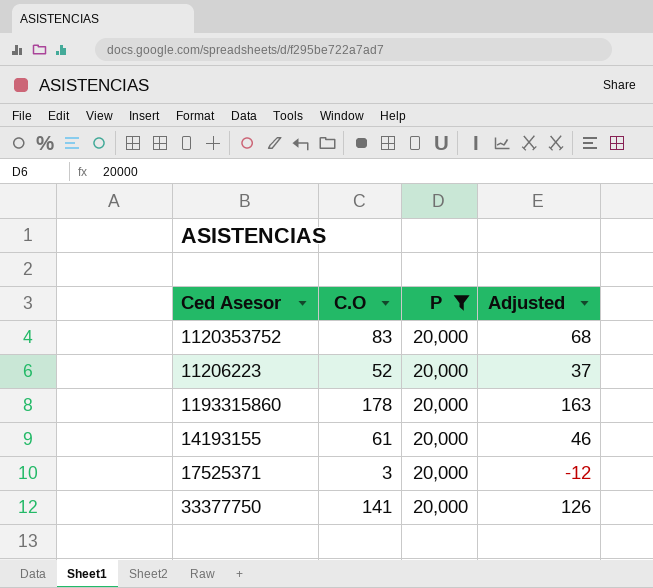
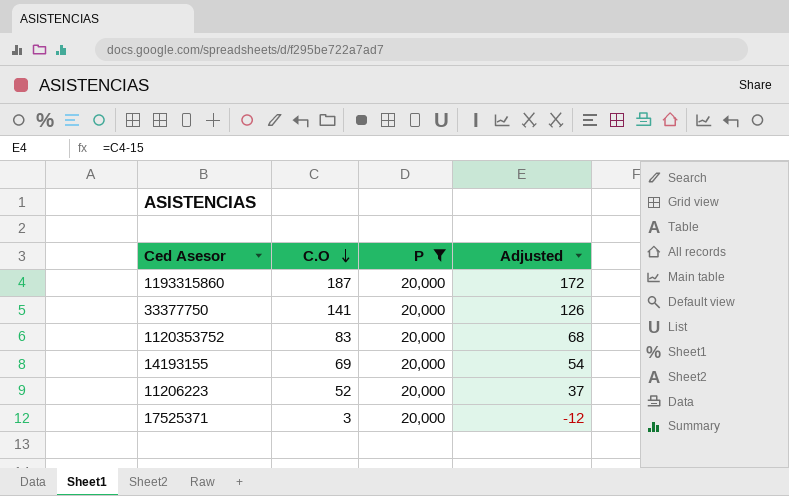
row order: none -> C.O descending
1193315860 | C.O: 178 -> 187
1193315860 | Adjusted: 163 -> 172
14193155 | C.O: 61 -> 69
14193155 | Adjusted: 46 -> 54

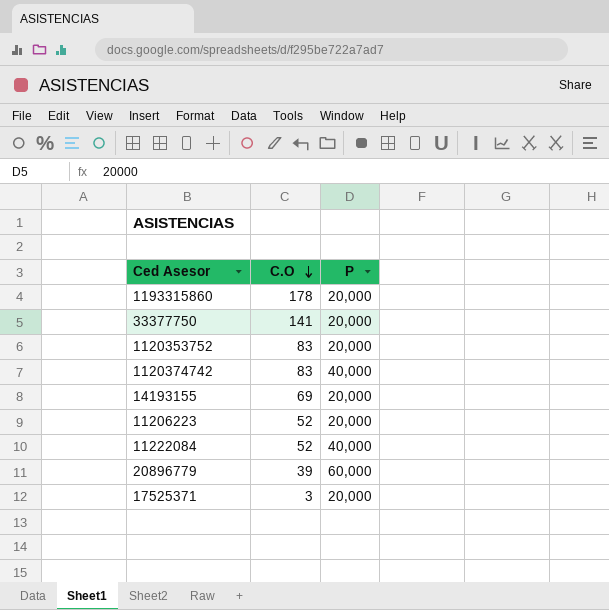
filter: P = 20,000 -> none
column Adjusted | formula: [C.O] - 15 -> none
1193315860 | C.O: 187 -> 178

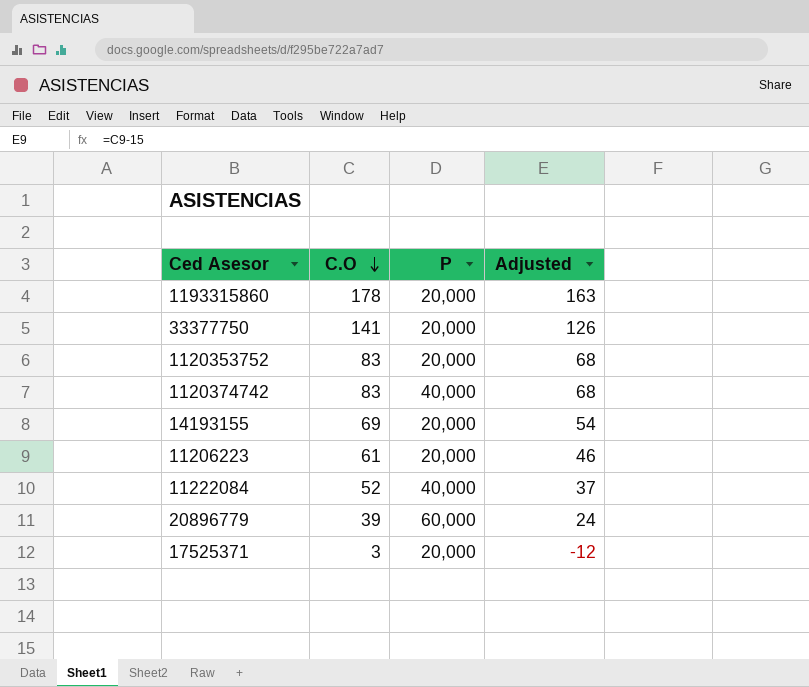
column Adjusted | formula: none -> [C.O] - 15
11206223 | C.O: 52 -> 61

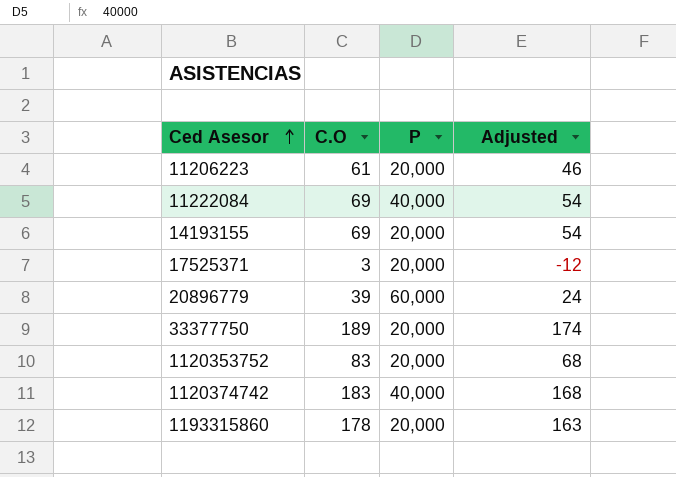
row order: C.O descending -> Ced Asesor ascending
11222084 | C.O: 52 -> 69
11222084 | Adjusted: 37 -> 54
33377750 | C.O: 141 -> 189
33377750 | Adjusted: 126 -> 174
1120374742 | C.O: 83 -> 183
1120374742 | Adjusted: 68 -> 168

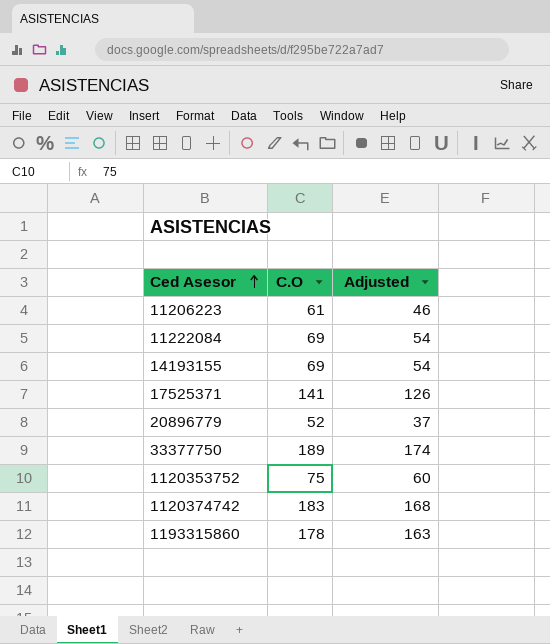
column P | position: 3 -> none
17525371 | C.O: 3 -> 141
17525371 | Adjusted: -12 -> 126
20896779 | C.O: 39 -> 52
20896779 | Adjusted: 24 -> 37
1120353752 | C.O: 83 -> 75
1120353752 | Adjusted: 68 -> 60

